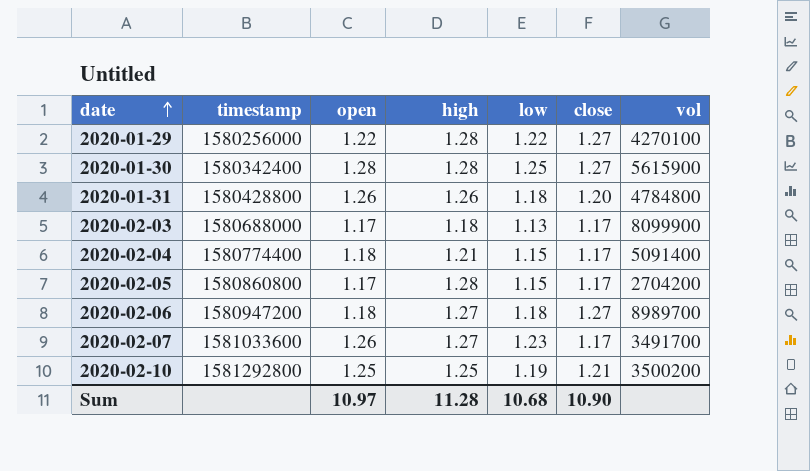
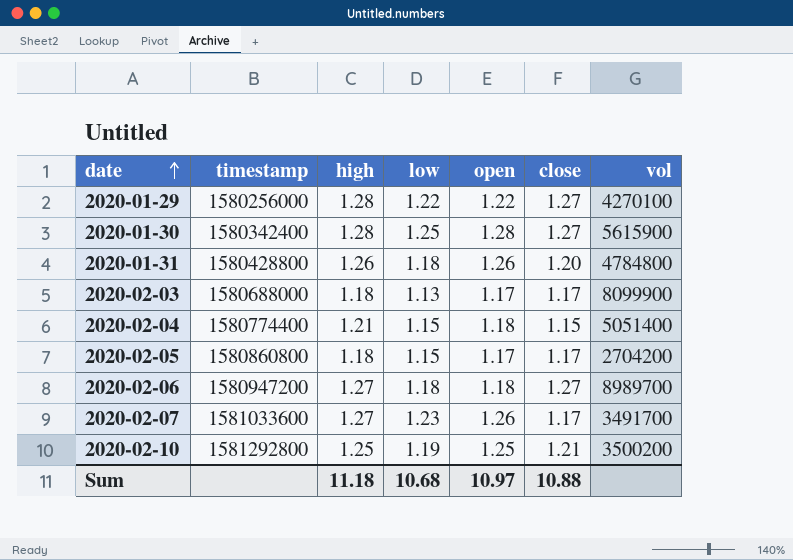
column open | position: 3 -> 5
2020-02-04 | close: 1.17 -> 1.15
2020-02-04 | vol: 5091400 -> 5051400
2020-02-05 | high: 1.28 -> 1.18
Sum | high: 11.28 -> 11.18
Sum | close: 10.90 -> 10.88

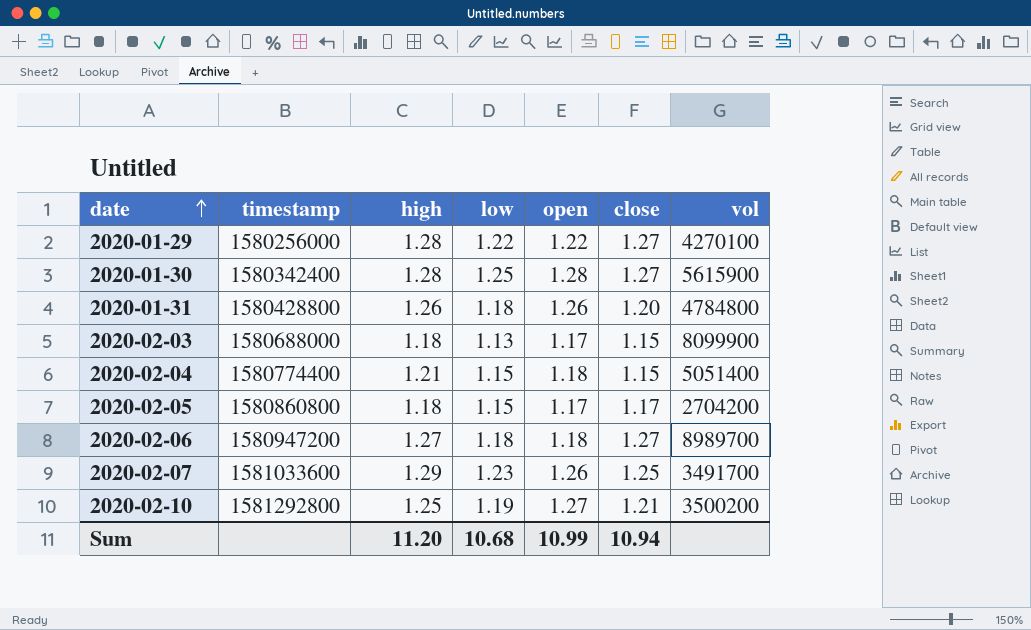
2020-02-03 | close: 1.17 -> 1.15
2020-02-07 | high: 1.27 -> 1.29
2020-02-07 | close: 1.17 -> 1.25
2020-02-10 | open: 1.25 -> 1.27
Sum | high: 11.18 -> 11.20
Sum | open: 10.97 -> 10.99
Sum | close: 10.88 -> 10.94

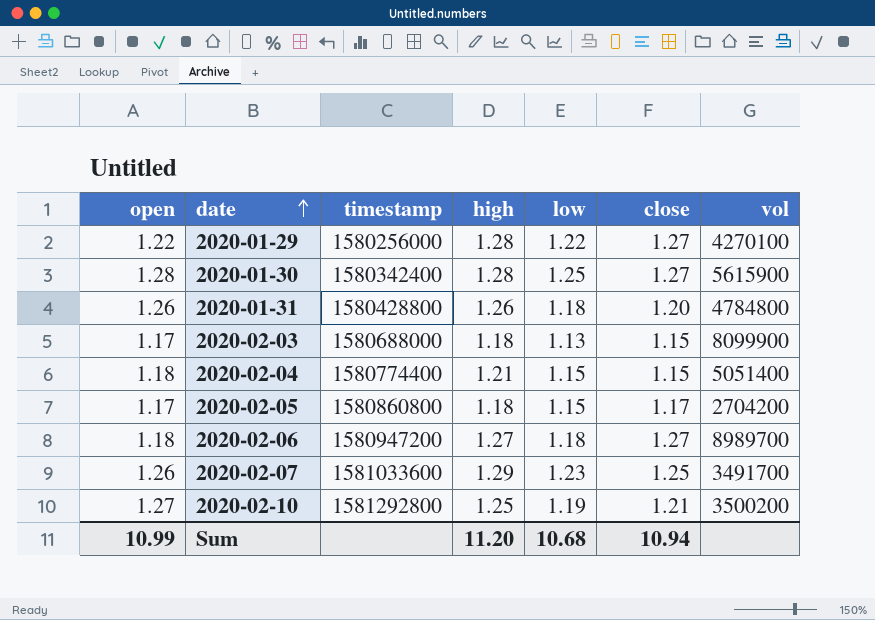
column open | position: 5 -> 1

